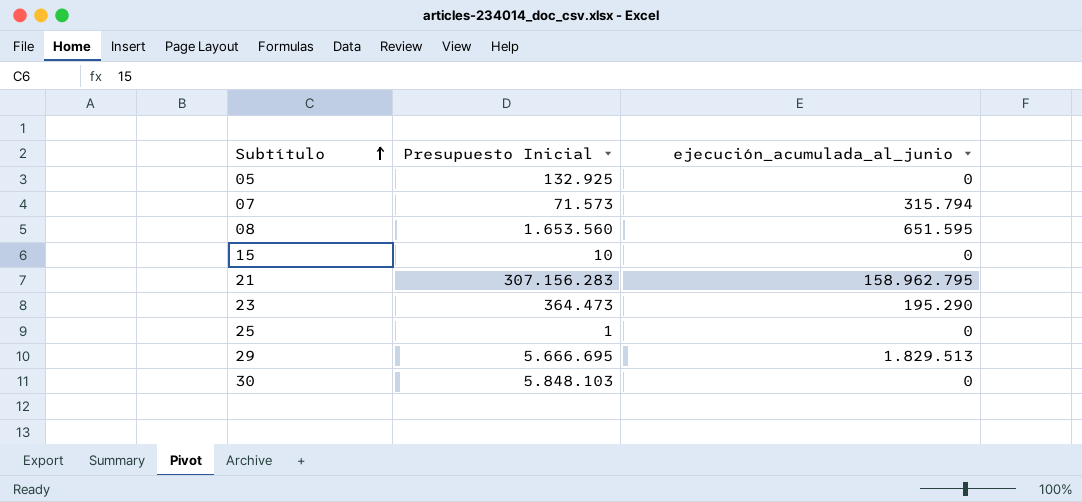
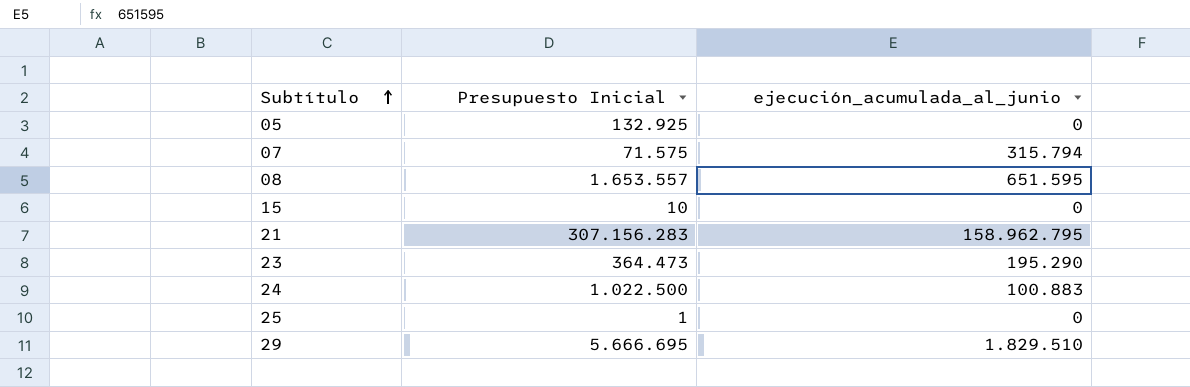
row 30: 5.848.103 | 0 -> none
07 | Presupuesto Inicial: 71.573 -> 71.575
08 | Presupuesto Inicial: 1.653.560 -> 1.653.557
row 24: none -> 1.022.500 | 100.883
29 | ejecución_acumulada_al_junio: 1.829.513 -> 1.829.510

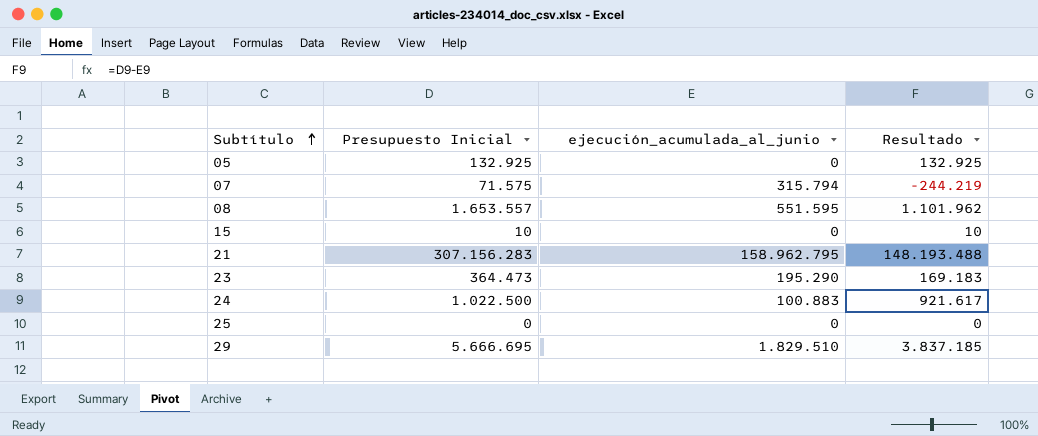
column Resultado | formula: none -> [Presupuesto Inicial] - [ejecución_acumulada_al_junio]
08 | ejecución_acumulada_al_junio: 651.595 -> 551.595
25 | Presupuesto Inicial: 1 -> 0

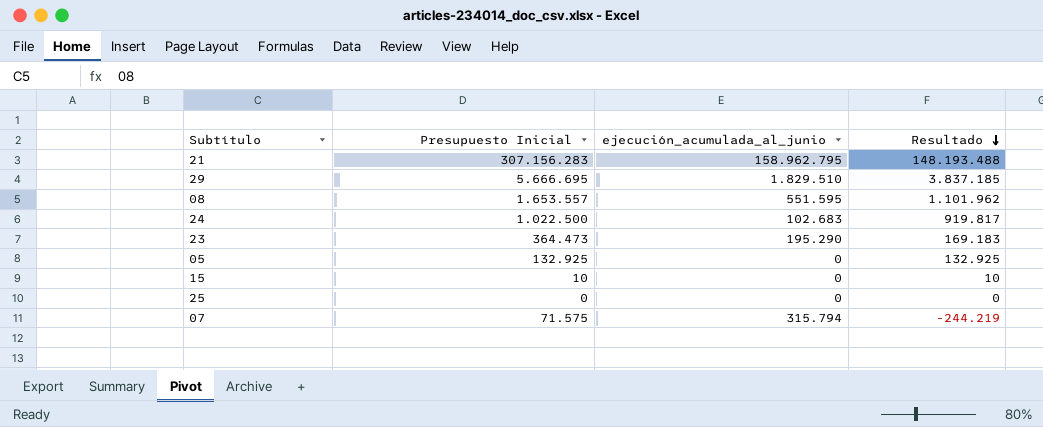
row order: Subtítulo ascending -> Resultado descending
24 | ejecución_acumulada_al_junio: 100.883 -> 102.683
24 | Resultado: 921.617 -> 919.817

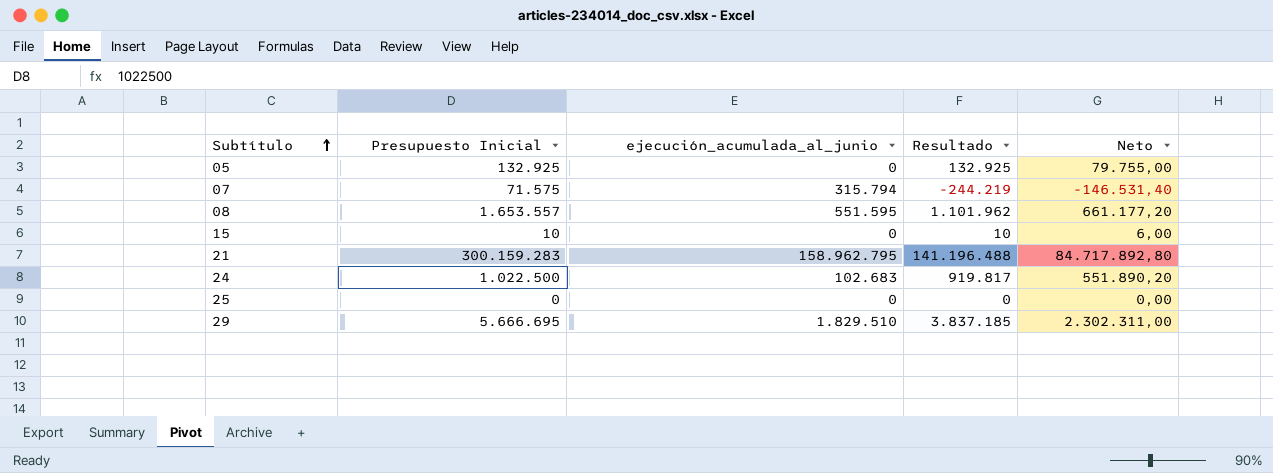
row order: Resultado descending -> Subtítulo ascending
column Neto | formula: none -> [Resultado] * 0,6
row 23: 364.473 | 195.290 | 169.183 -> none
21 | Presupuesto Inicial: 307.156.283 -> 300.159.283
21 | Resultado: 148.193.488 -> 141.196.488

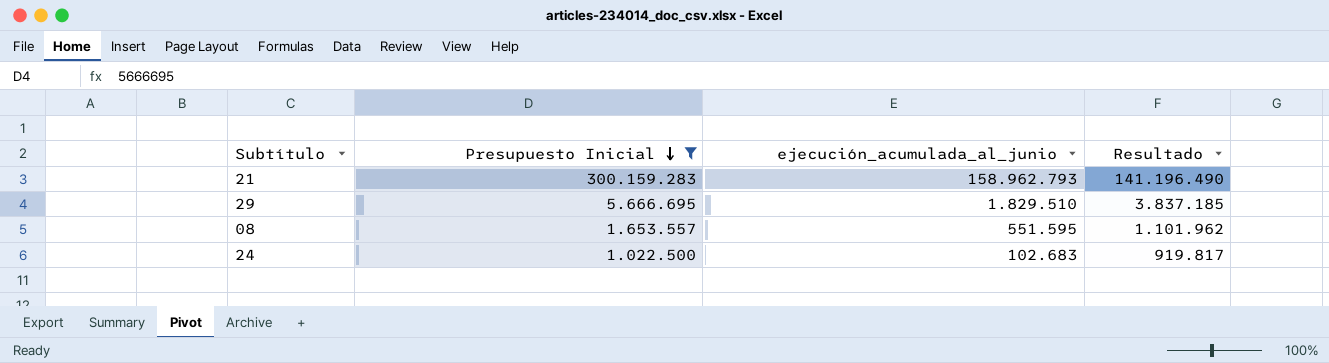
filter: none -> Presupuesto Inicial >= 1.022.500
row order: Subtítulo ascending -> Presupuesto Inicial descending
column Neto | formula: [Resultado] * 0,6 -> none
21 | ejecución_acumulada_al_junio: 158.962.795 -> 158.962.793
21 | Resultado: 141.196.488 -> 141.196.490

